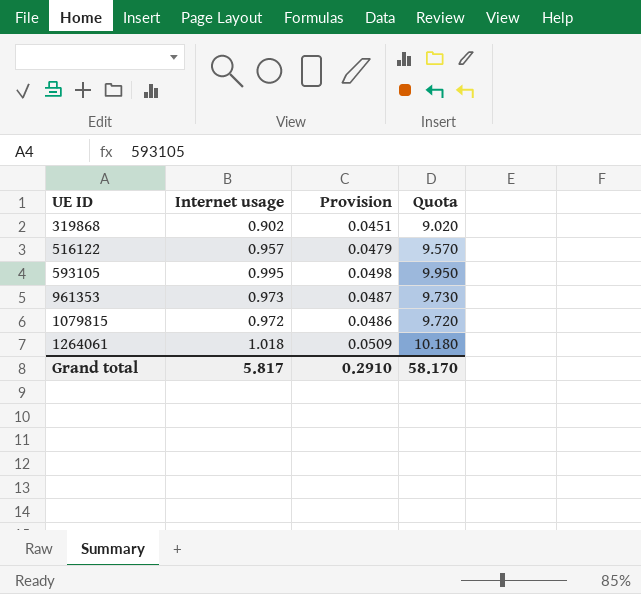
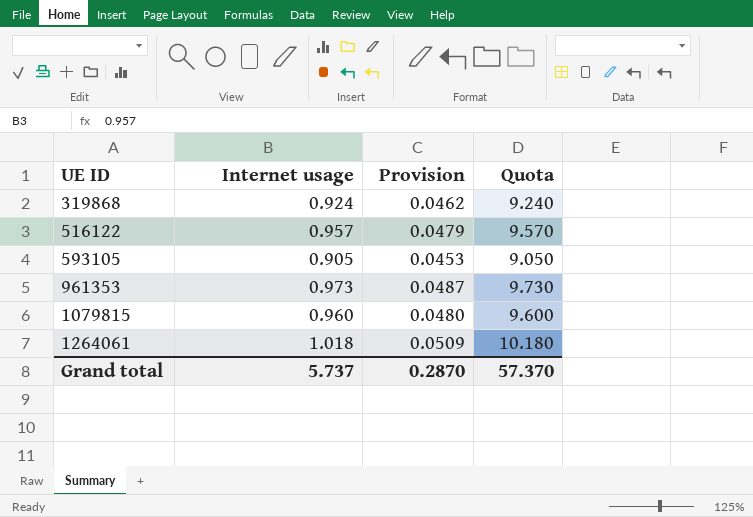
319868 | Internet usage: 0.902 -> 0.924
319868 | Provision: 0.0451 -> 0.0462
319868 | Quota: 9.020 -> 9.240
593105 | Internet usage: 0.995 -> 0.905
593105 | Provision: 0.0498 -> 0.0453
593105 | Quota: 9.950 -> 9.050
1079815 | Internet usage: 0.972 -> 0.960
1079815 | Provision: 0.0486 -> 0.0480
1079815 | Quota: 9.720 -> 9.600
Grand total | Internet usage: 5.817 -> 5.737
Grand total | Provision: 0.2910 -> 0.2870
Grand total | Quota: 58.170 -> 57.370

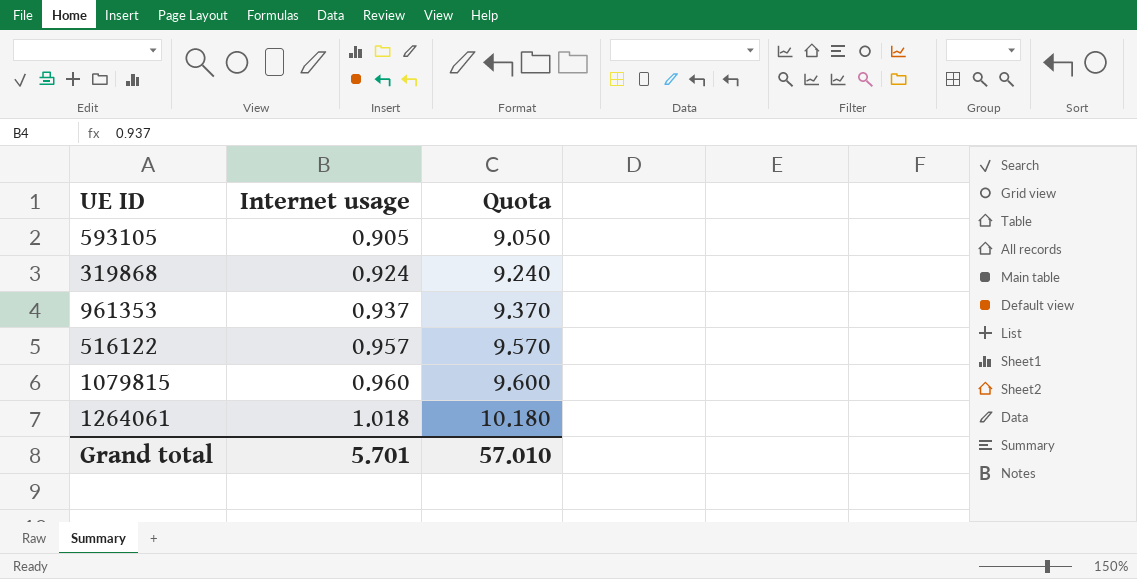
row order: UE ID ascending -> Internet usage ascending
column Provision | formula: [Internet usage] * 0.05 -> none
961353 | Internet usage: 0.973 -> 0.937
961353 | Quota: 9.730 -> 9.370
Grand total | Internet usage: 5.737 -> 5.701
Grand total | Quota: 57.370 -> 57.010

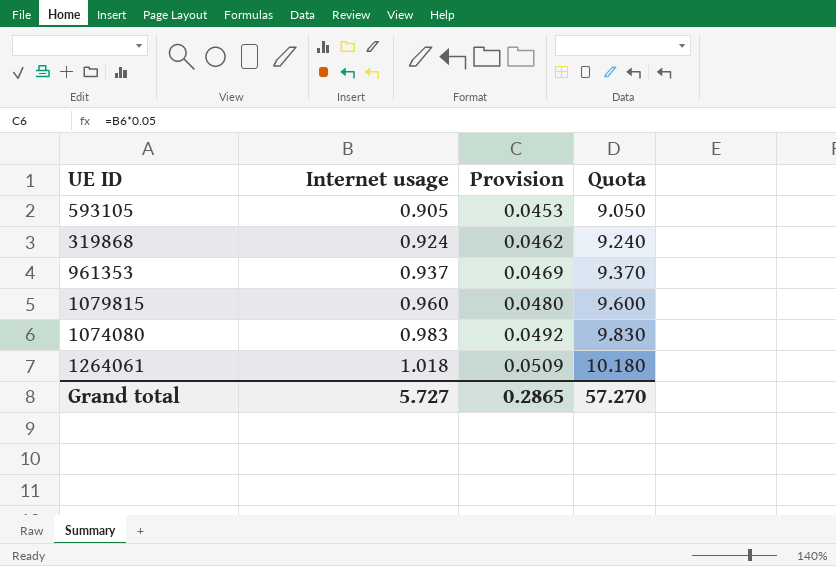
column Provision | formula: none -> [Internet usage] * 0.05
row 516122: 0.957 | 9.570 -> none
row 1074080: none -> 0.983 | 0.0492 | 9.830
Grand total | Internet usage: 5.701 -> 5.727
Grand total | Quota: 57.010 -> 57.270

